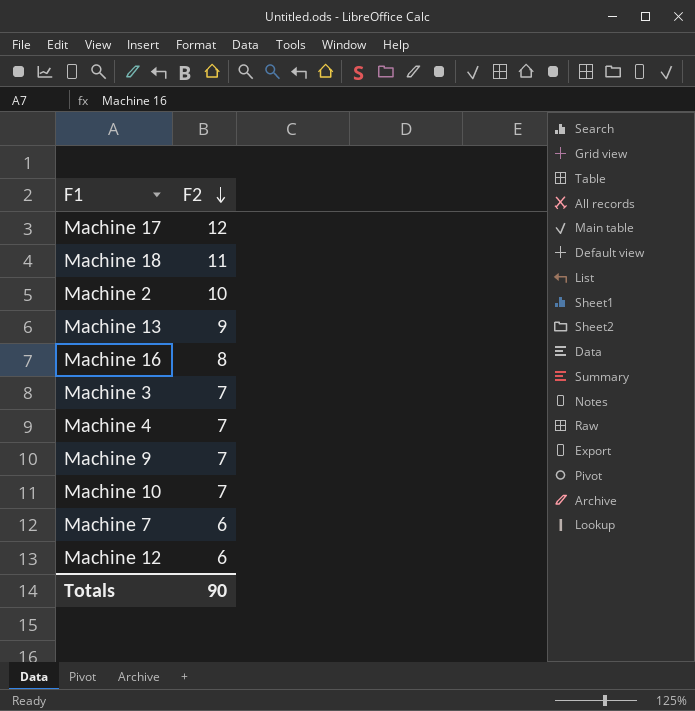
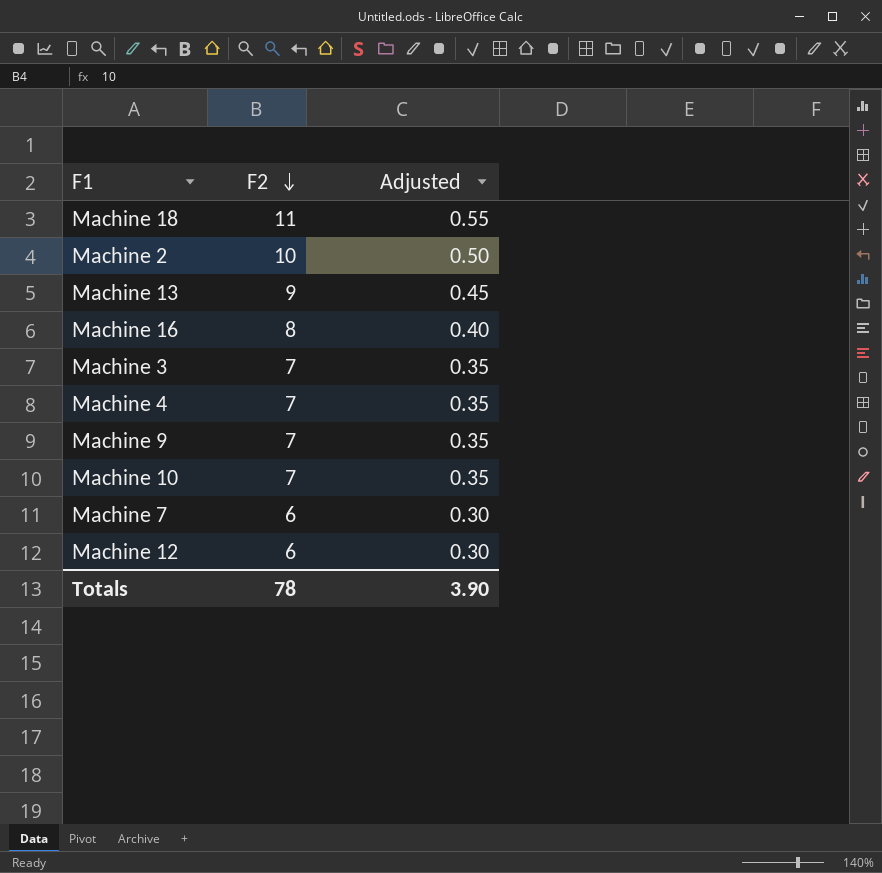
column Adjusted | formula: none -> [F2] * 0.05
row Machine 17: 12 -> none
Totals | F2: 90 -> 78

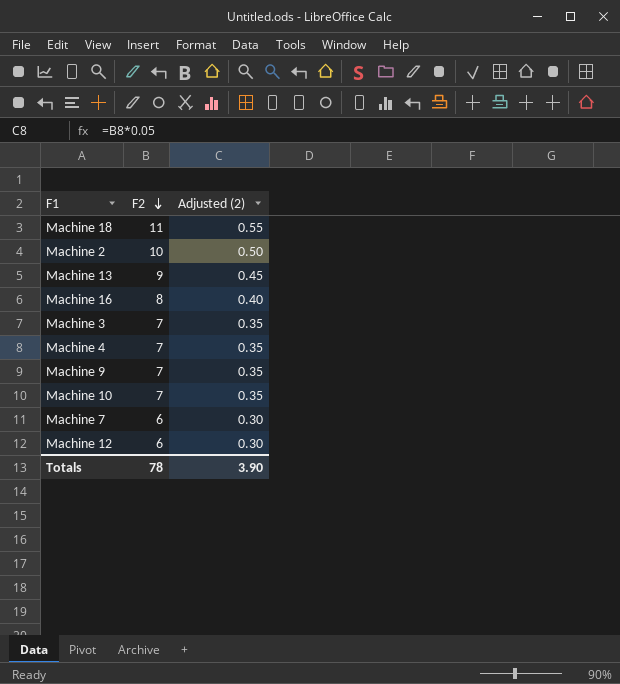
column name: Adjusted -> Adjusted (2)

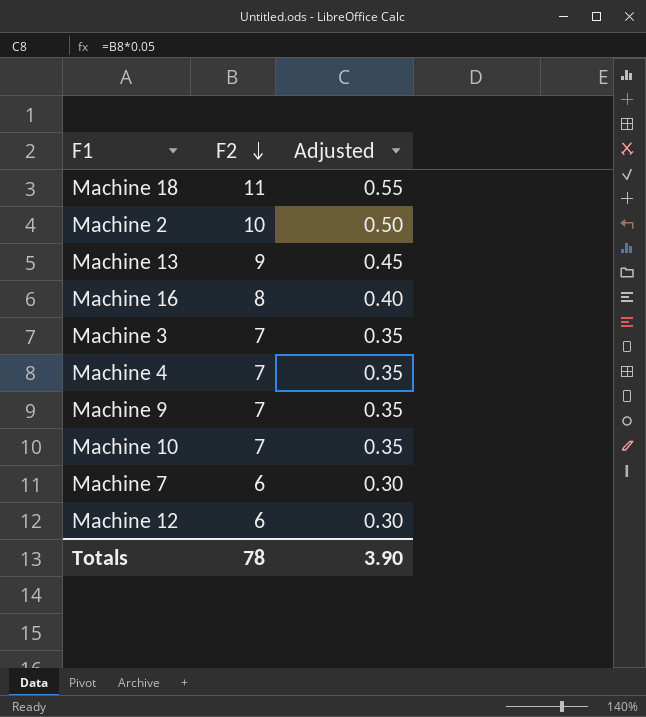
column name: Adjusted (2) -> Adjusted

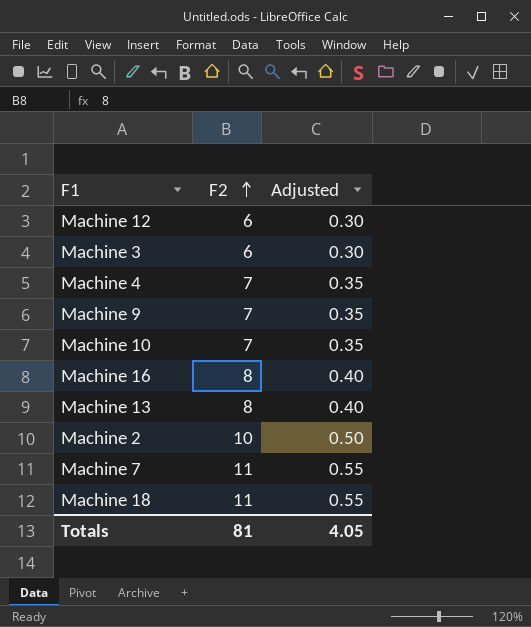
row order: F2 descending -> F2 ascending
Machine 3 | F2: 7 -> 6
Machine 3 | Adjusted: 0.35 -> 0.30
Machine 13 | F2: 9 -> 8
Machine 13 | Adjusted: 0.45 -> 0.40
Machine 7 | F2: 6 -> 11
Machine 7 | Adjusted: 0.30 -> 0.55
Totals | F2: 78 -> 81
Totals | Adjusted: 3.90 -> 4.05

